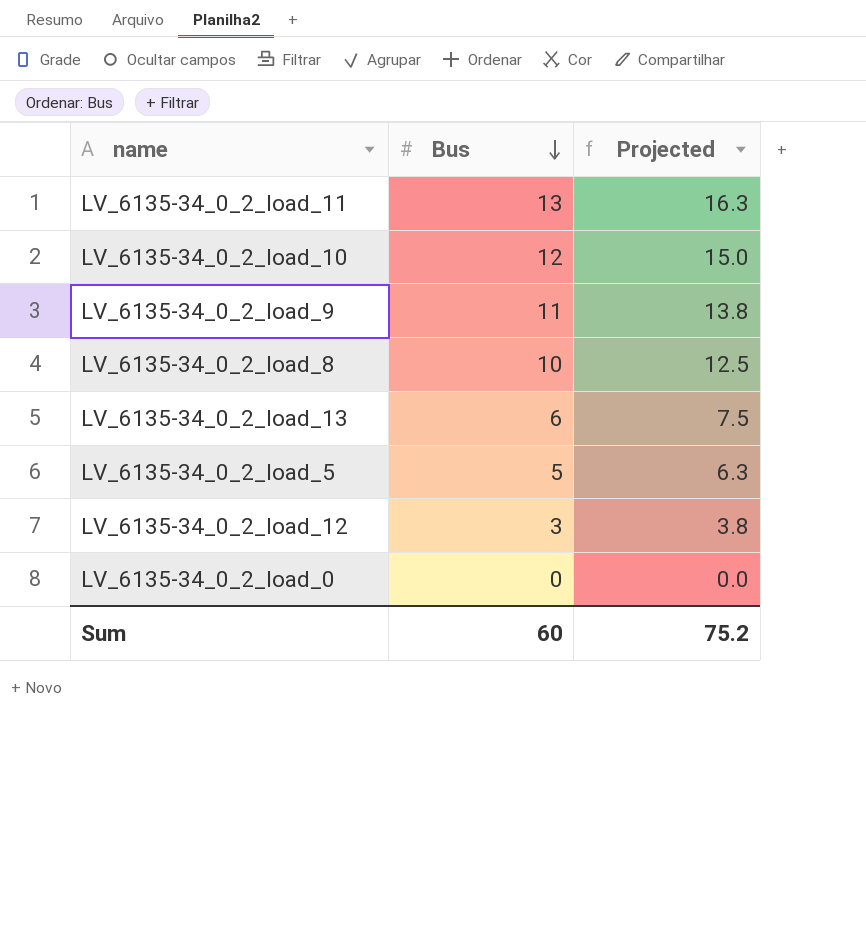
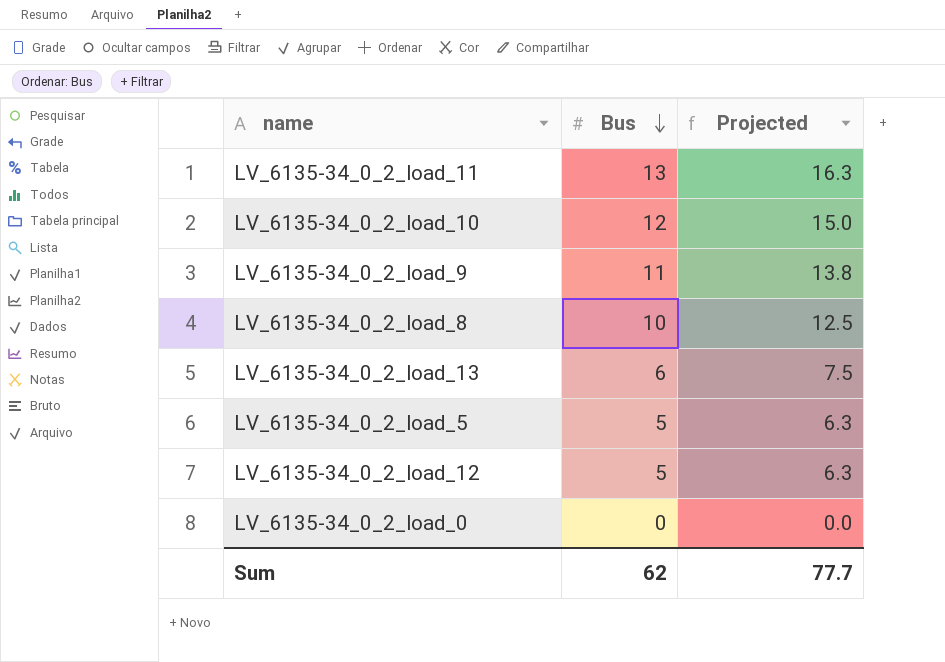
LV_6135-34_0_2_load_12 | Bus: 3 -> 5
LV_6135-34_0_2_load_12 | Projected: 3.8 -> 6.3
Sum | Bus: 60 -> 62
Sum | Projected: 75.2 -> 77.7

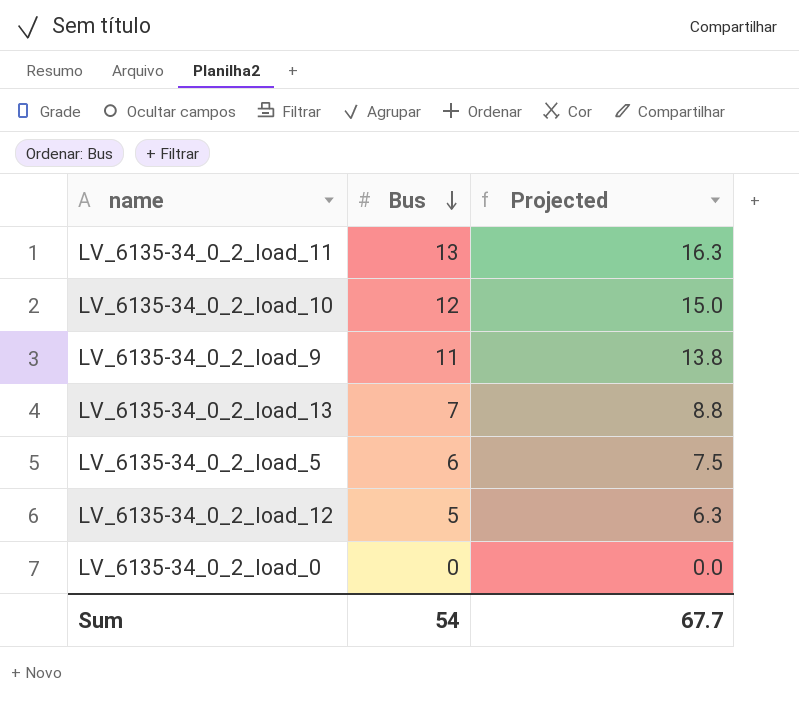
row LV_6135-34_0_2_load_8: 10 | 12.5 -> none
LV_6135-34_0_2_load_13 | Bus: 6 -> 7
LV_6135-34_0_2_load_13 | Projected: 7.5 -> 8.8
LV_6135-34_0_2_load_5 | Bus: 5 -> 6
LV_6135-34_0_2_load_5 | Projected: 6.3 -> 7.5
Sum | Bus: 62 -> 54
Sum | Projected: 77.7 -> 67.7

